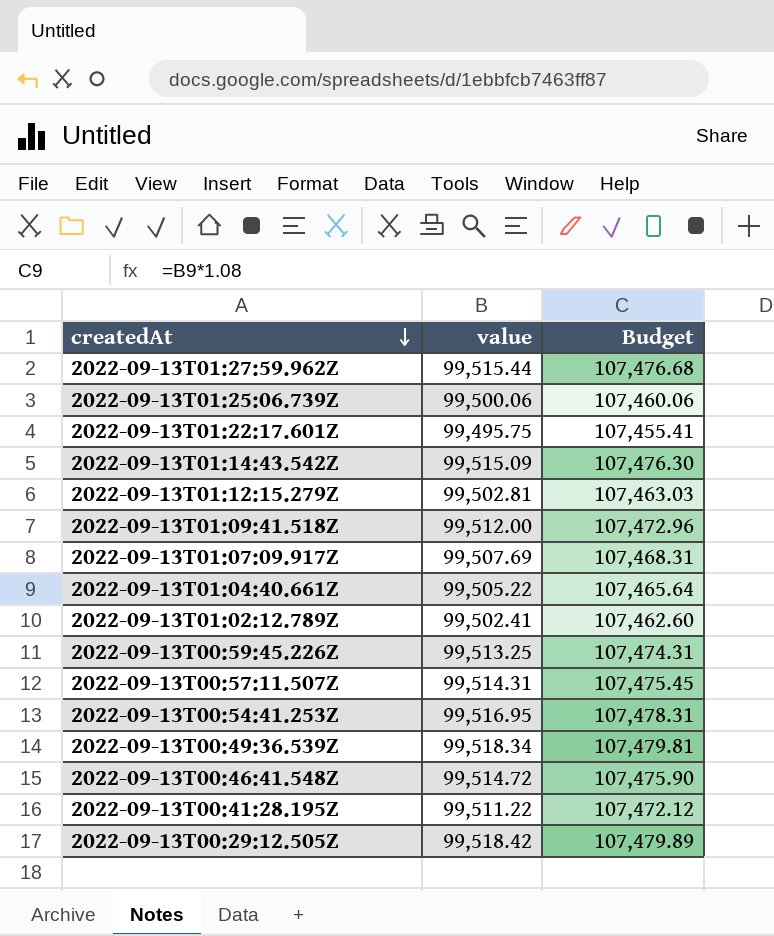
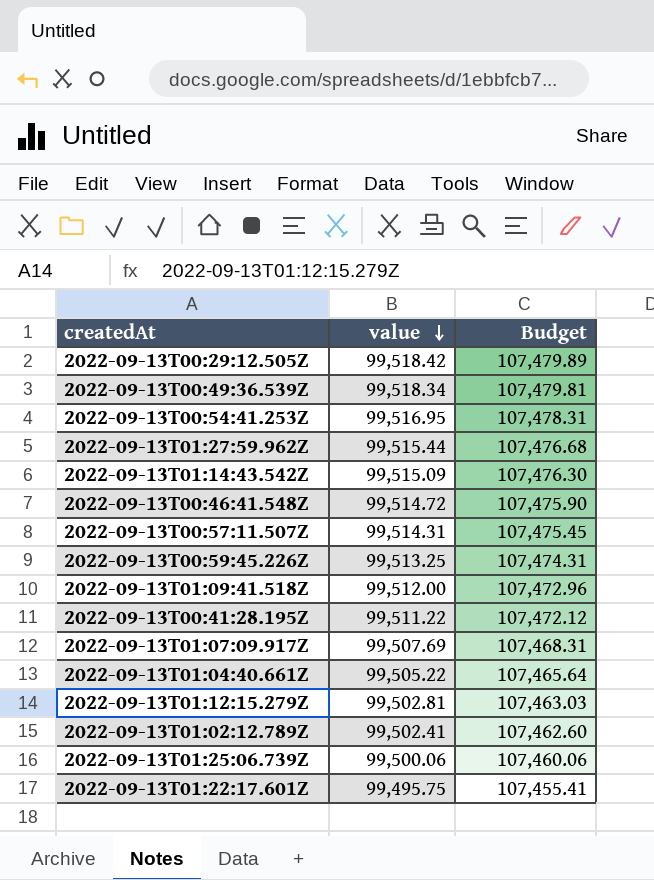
row order: createdAt descending -> value descending

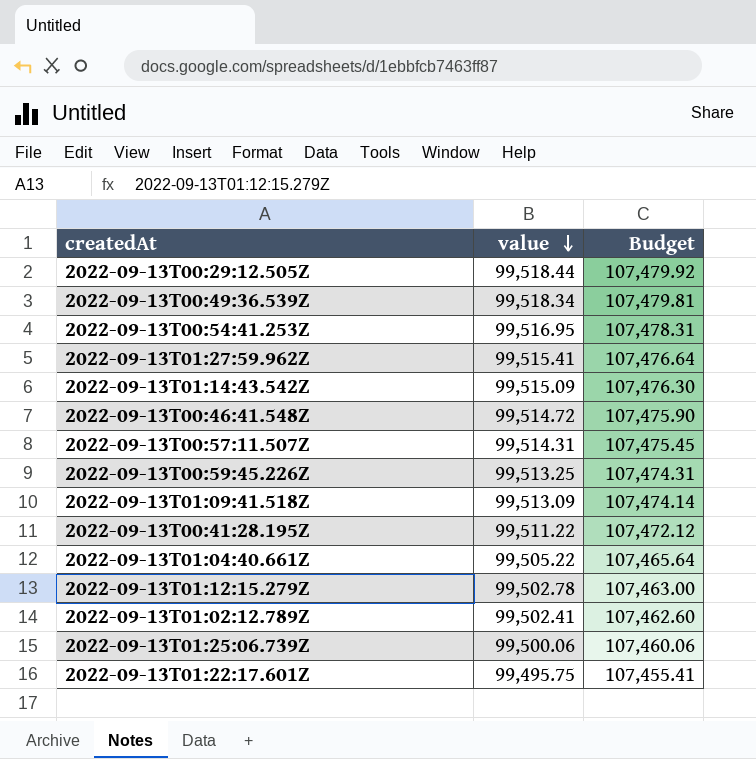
row 2022-09-13T01:07:09.917Z: 99,507.69 | 107,468.31 -> none
2022-09-13T00:29:12.505Z | value: 99,518.42 -> 99,518.44
2022-09-13T00:29:12.505Z | Budget: 107,479.89 -> 107,479.92
2022-09-13T01:27:59.962Z | value: 99,515.44 -> 99,515.41
2022-09-13T01:27:59.962Z | Budget: 107,476.68 -> 107,476.64
2022-09-13T01:09:41.518Z | value: 99,512.00 -> 99,513.09
2022-09-13T01:09:41.518Z | Budget: 107,472.96 -> 107,474.14
2022-09-13T01:12:15.279Z | value: 99,502.81 -> 99,502.78
2022-09-13T01:12:15.279Z | Budget: 107,463.03 -> 107,463.00

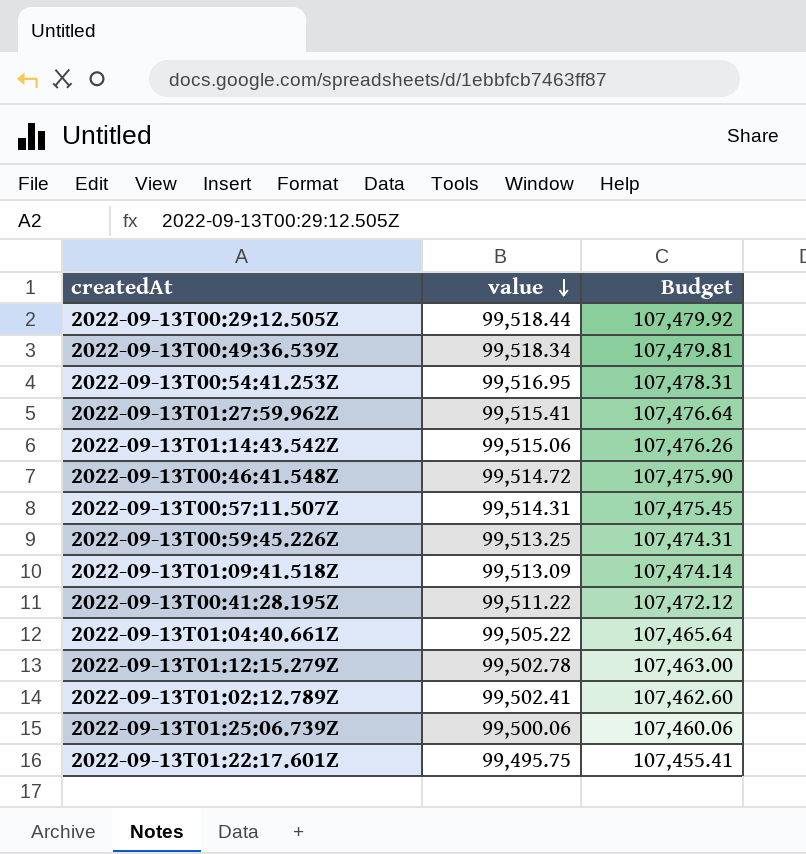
2022-09-13T01:14:43.542Z | value: 99,515.09 -> 99,515.06
2022-09-13T01:14:43.542Z | Budget: 107,476.30 -> 107,476.26

